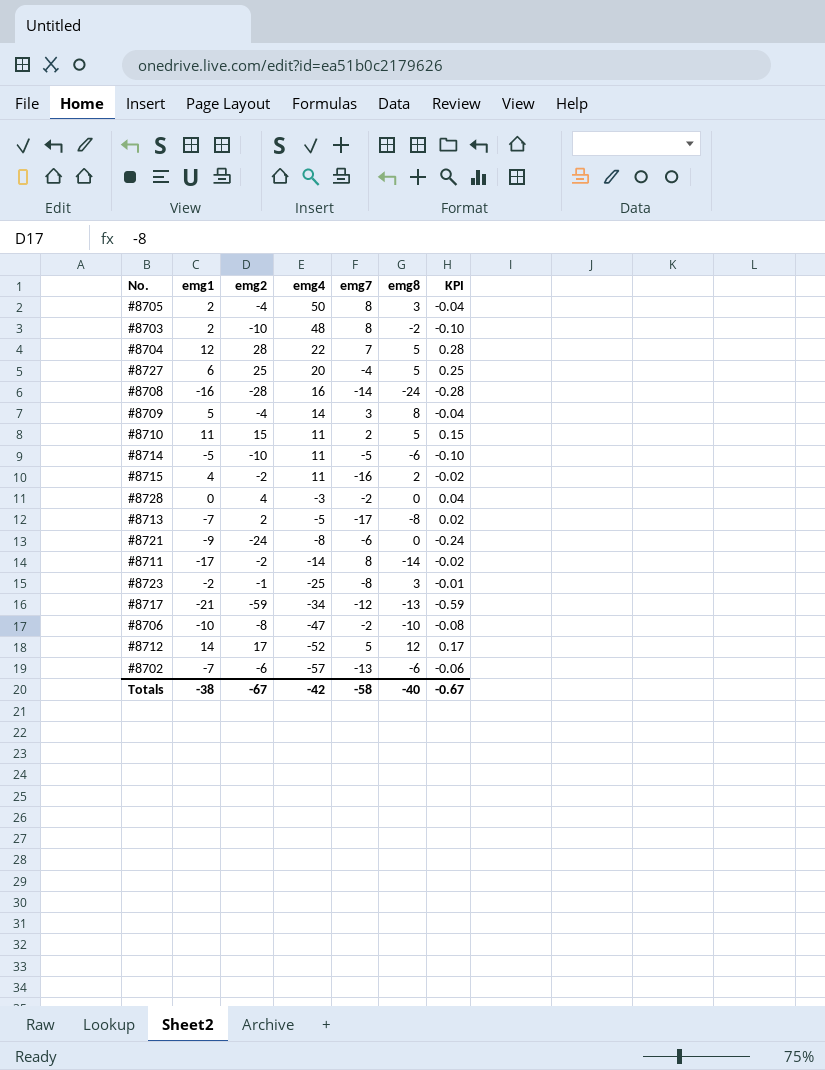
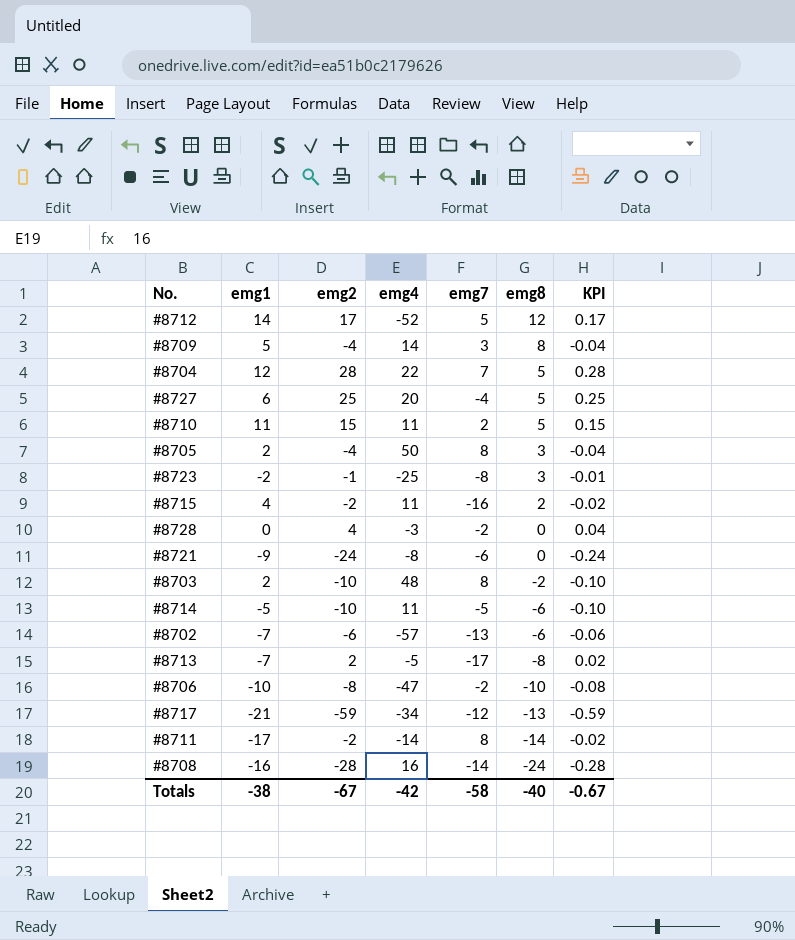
row order: emg4 descending -> emg8 descending

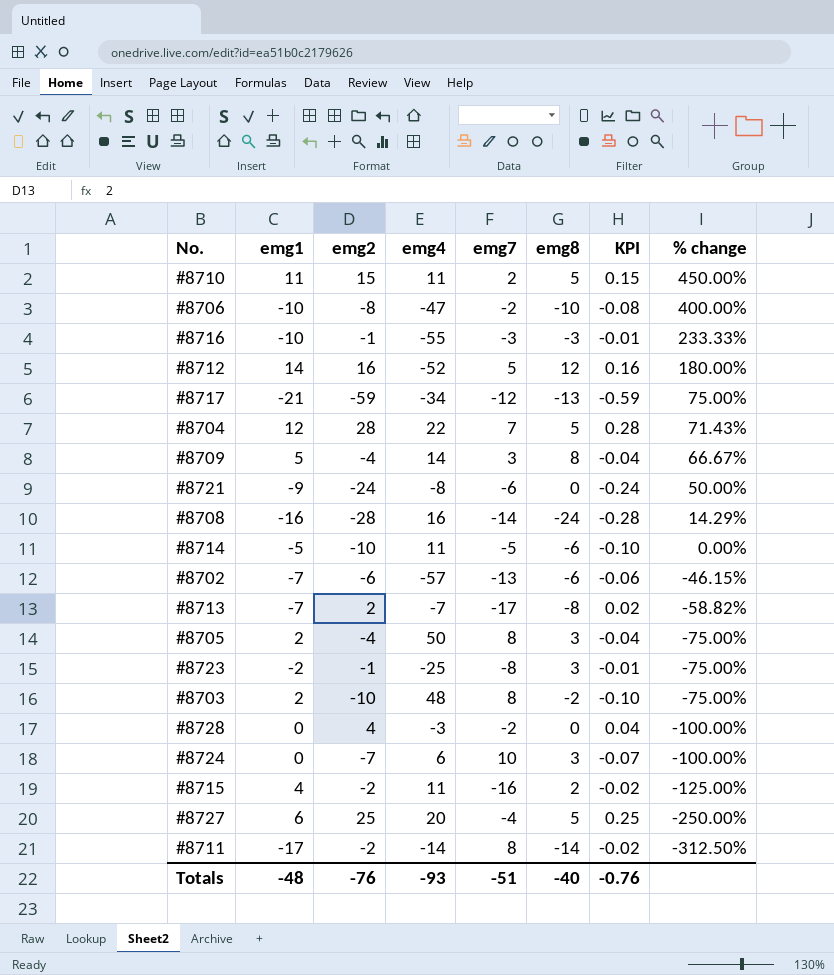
row order: emg8 descending -> % change descending
column % change | formula: none -> ([emg1] - [emg7]) / [emg7]
row #8716: none -> -10 | -1 | -55 | -3 | -3 | -0.01 | 233.33%
#8712 | emg2: 17 -> 16
#8712 | KPI: 0.17 -> 0.16
#8713 | emg4: -5 -> -7
row #8724: none -> 0 | -7 | 6 | 10 | 3 | -0.07 | -100.00%
Totals | emg1: -38 -> -48
Totals | emg2: -67 -> -76
Totals | emg4: -42 -> -93
Totals | emg7: -58 -> -51
Totals | KPI: -0.67 -> -0.76

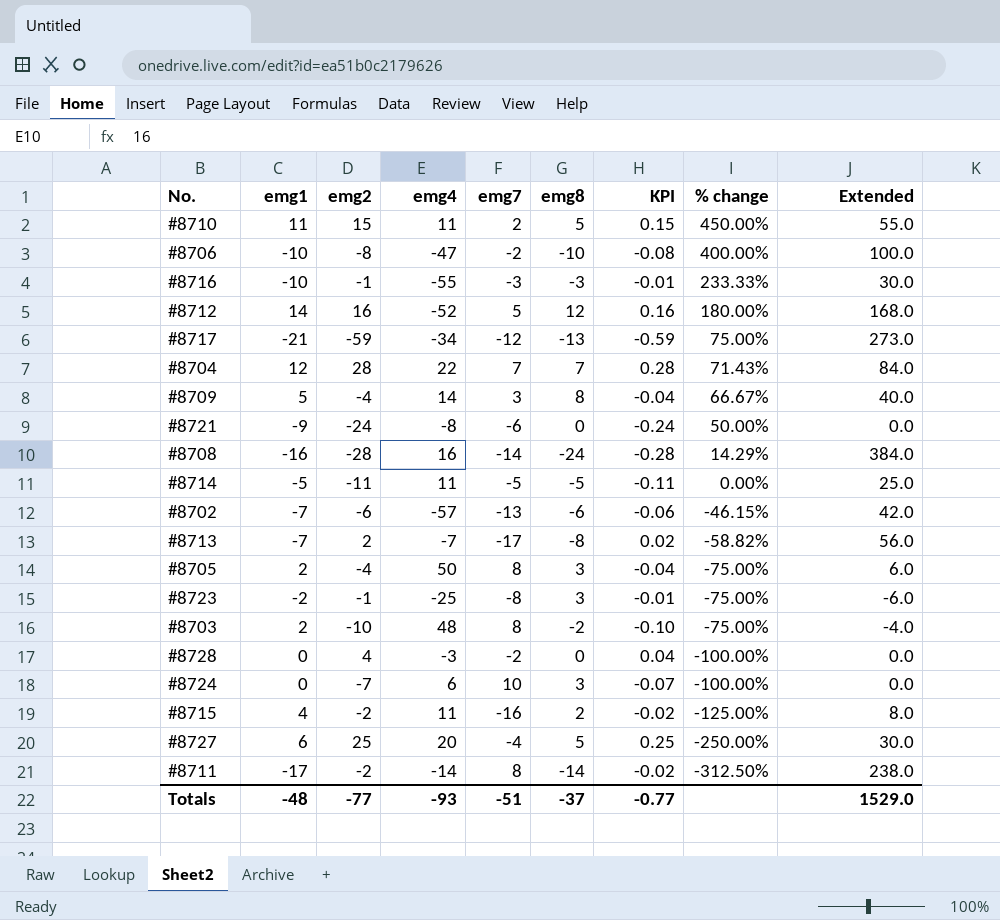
column Extended | formula: none -> [emg1] * [emg8]
#8704 | emg8: 5 -> 7
#8714 | emg2: -10 -> -11
#8714 | emg8: -6 -> -5
#8714 | KPI: -0.10 -> -0.11
Totals | emg2: -76 -> -77
Totals | emg8: -40 -> -37
Totals | KPI: -0.76 -> -0.77

